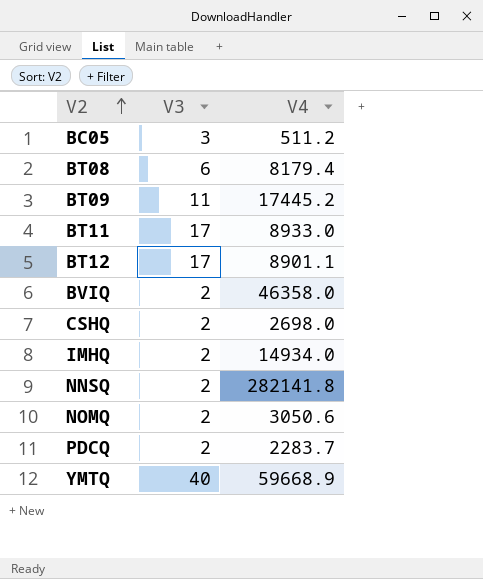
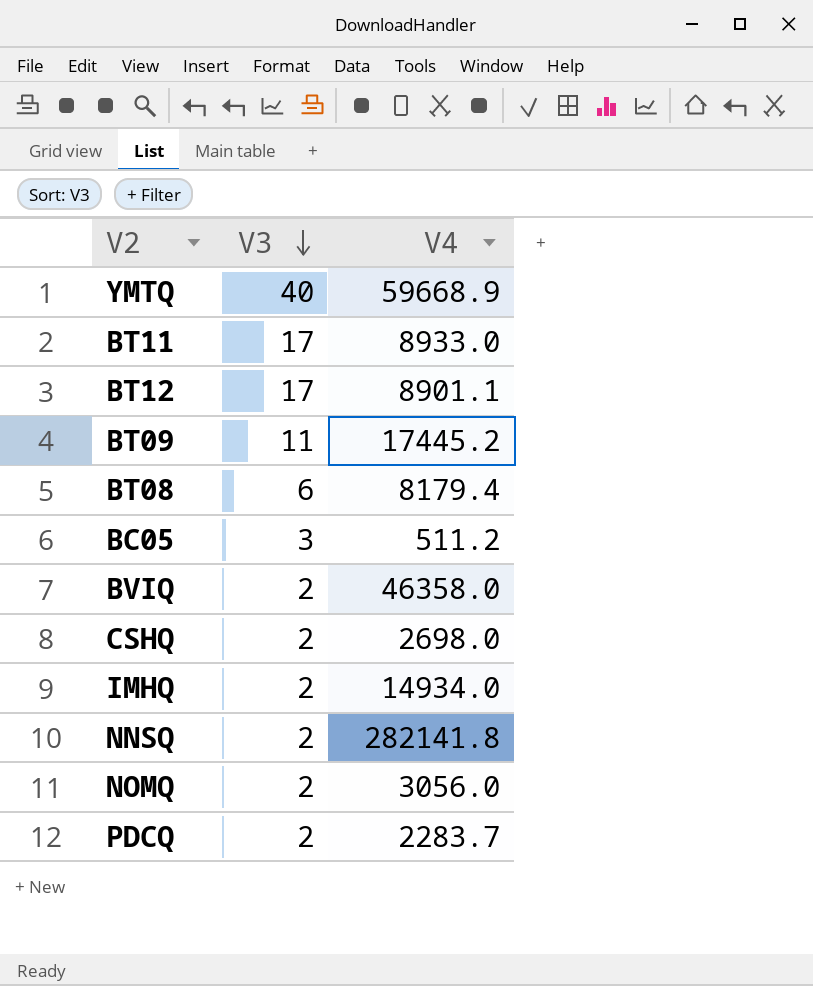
row order: V2 ascending -> V3 descending
NOMQ | V4: 3050.6 -> 3056.0

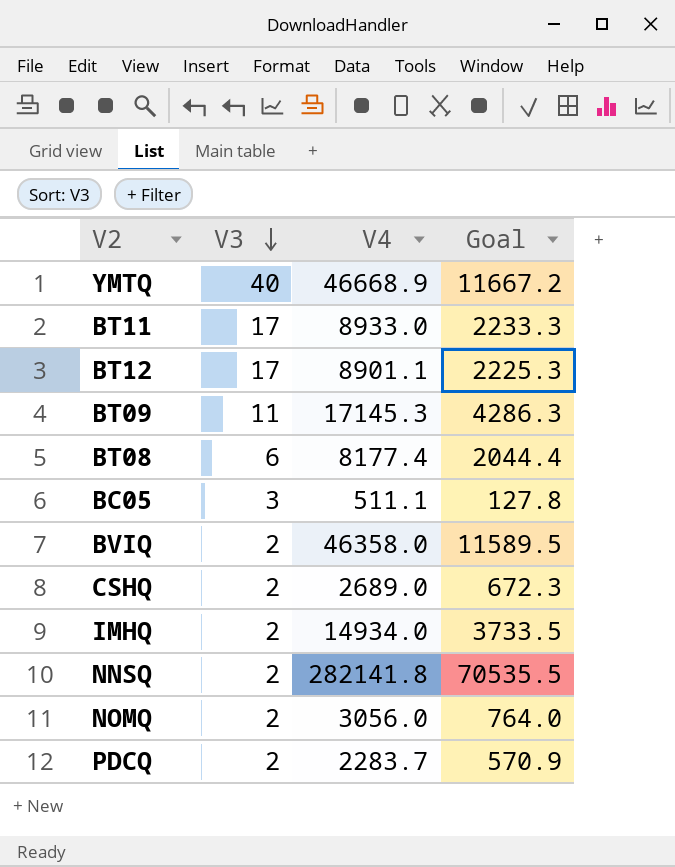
column Goal | formula: none -> [V4] * 0.25
YMTQ | V4: 59668.9 -> 46668.9
BT09 | V4: 17445.2 -> 17145.3
BT08 | V4: 8179.4 -> 8177.4
BC05 | V4: 511.2 -> 511.1
CSHQ | V4: 2698.0 -> 2689.0

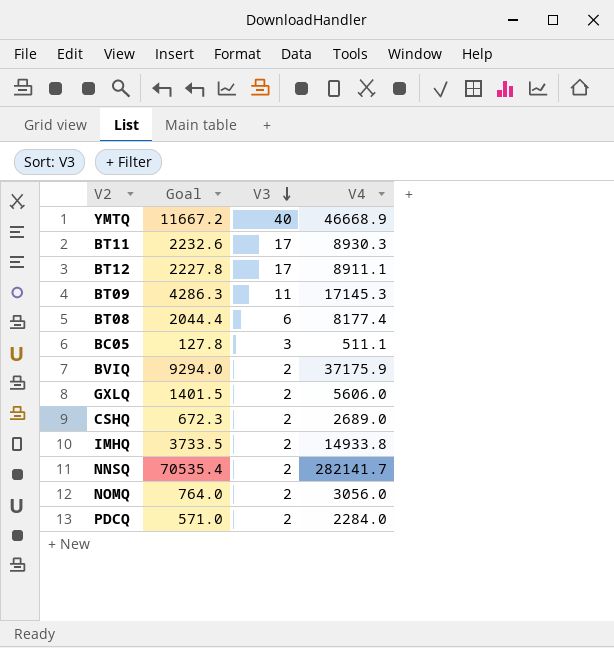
column Goal | position: 4 -> 2
BT11 | Goal: 2233.3 -> 2232.6
BT11 | V4: 8933.0 -> 8930.3
BT12 | Goal: 2225.3 -> 2227.8
BT12 | V4: 8901.1 -> 8911.1
BVIQ | Goal: 11589.5 -> 9294.0
BVIQ | V4: 46358.0 -> 37175.9
row GXLQ: none -> 1401.5 | 2 | 5606.0
IMHQ | V4: 14934.0 -> 14933.8
NNSQ | Goal: 70535.5 -> 70535.4
NNSQ | V4: 282141.8 -> 282141.7
PDCQ | Goal: 570.9 -> 571.0
PDCQ | V4: 2283.7 -> 2284.0

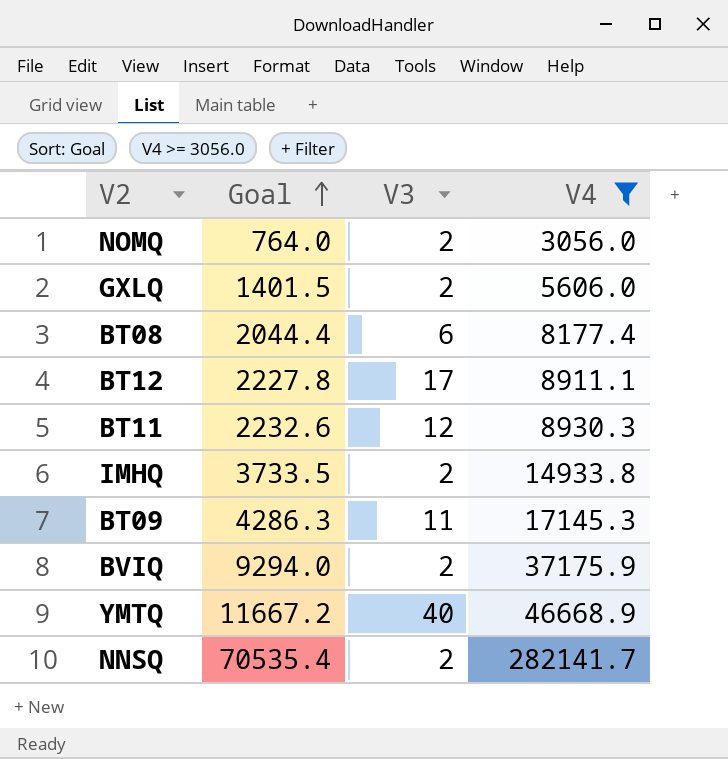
filter: none -> V4 >= 3056.0
row order: V3 descending -> Goal ascending
BT11 | V3: 17 -> 12

